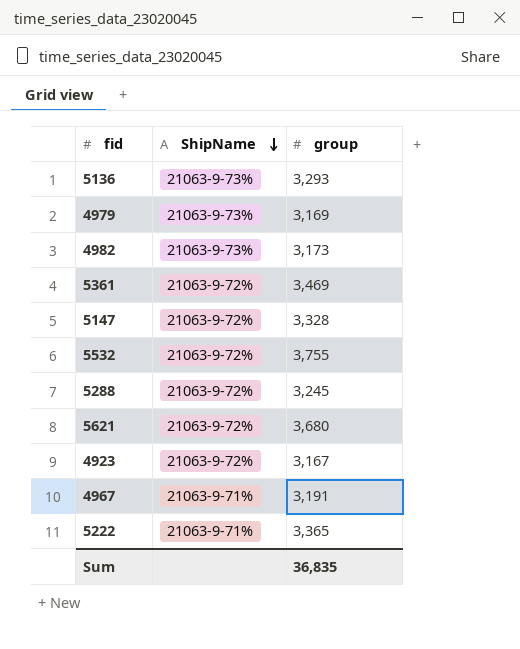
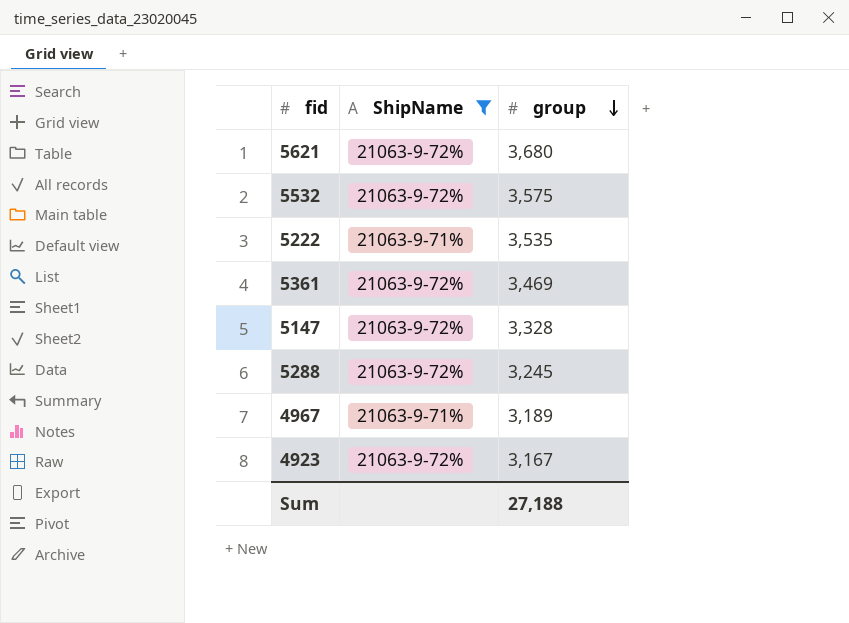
filter: none -> ShipName != 21063-9-73%
row order: ShipName descending -> group descending
5532 | group: 3,755 -> 3,575
5222 | group: 3,365 -> 3,535
4967 | group: 3,191 -> 3,189
Sum | group: 36,835 -> 27,188

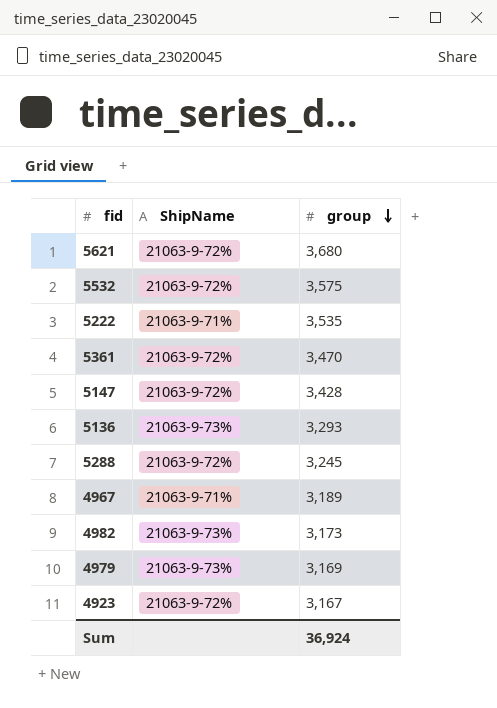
filter: ShipName != 21063-9-73% -> none
5361 | group: 3,469 -> 3,470
5147 | group: 3,328 -> 3,428
Sum | group: 27,188 -> 36,924

